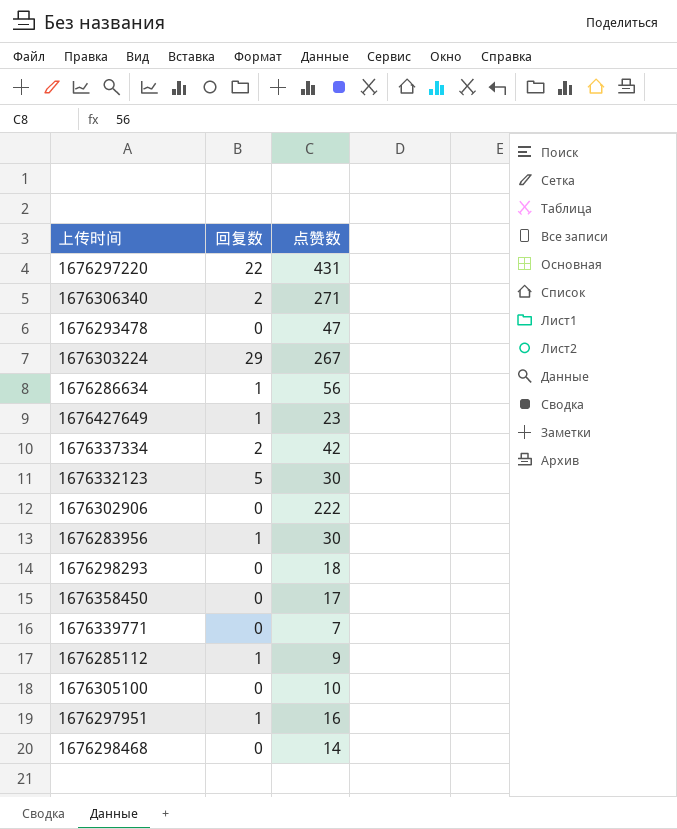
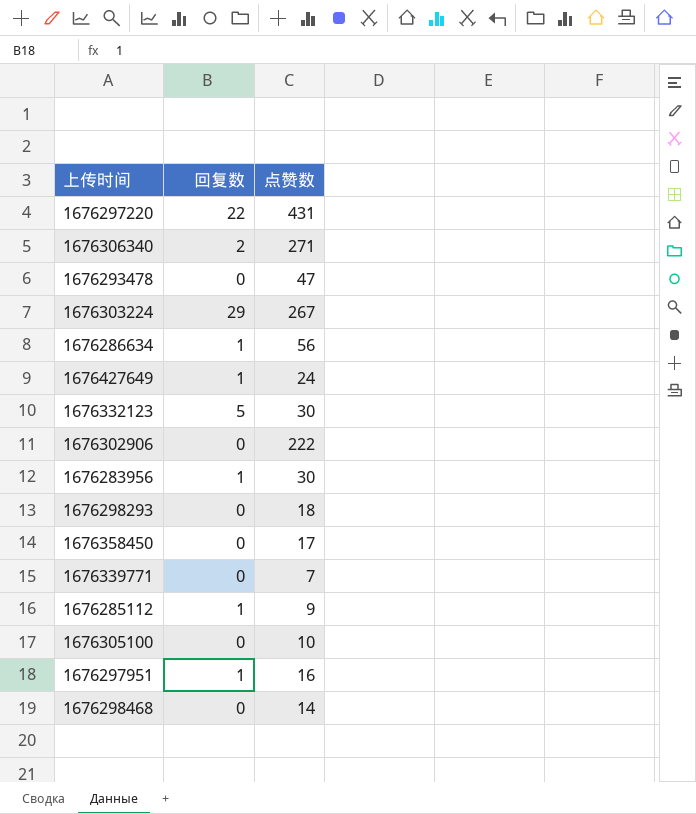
row 1676337334: 2 | 42 -> none
1676427649 | 点赞数: 23 -> 24

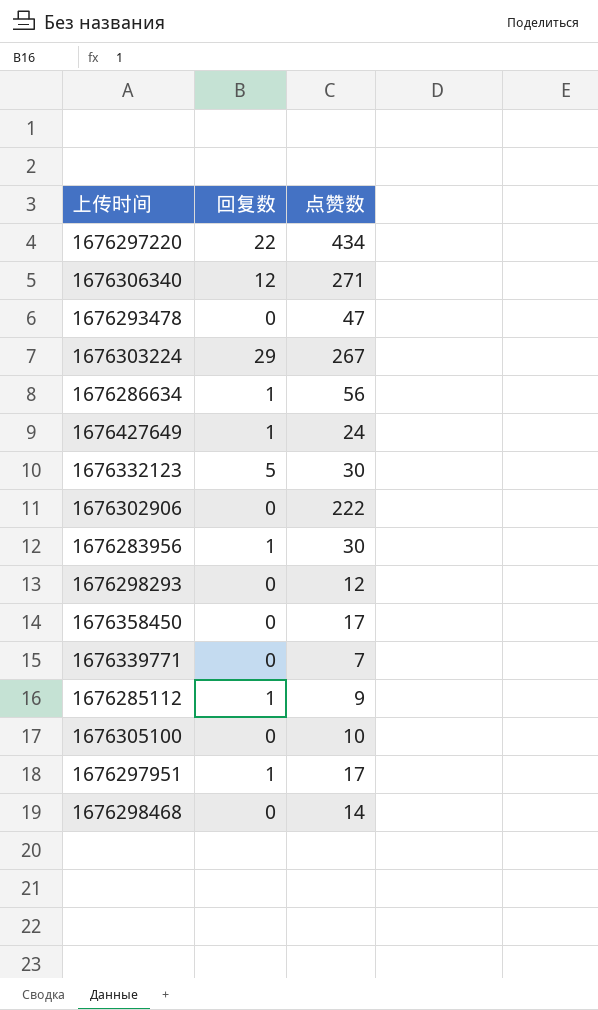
1676297220 | 点赞数: 431 -> 434
1676306340 | 回复数: 2 -> 12
1676298293 | 点赞数: 18 -> 12
1676297951 | 点赞数: 16 -> 17

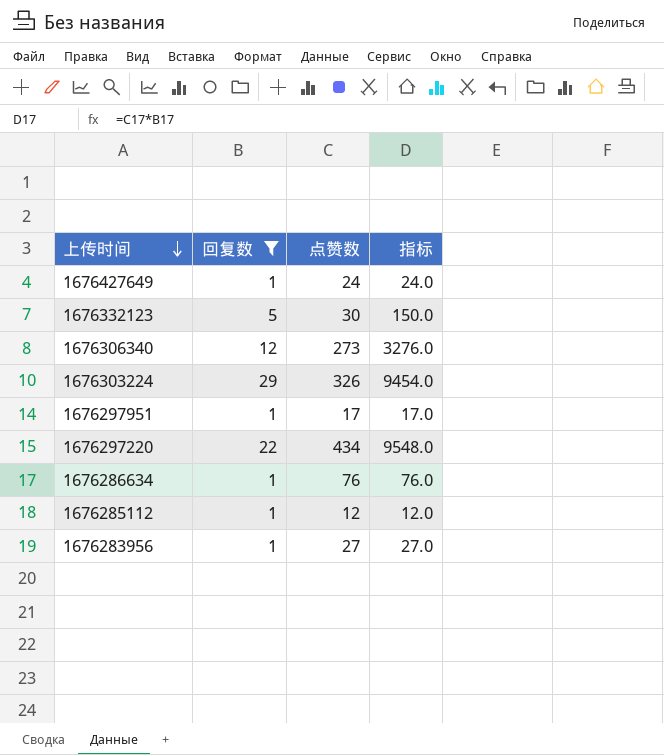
filter: none -> 回复数 != 0
row order: none -> 上传时间 descending
column 指标 | formula: none -> [回复数] * [点赞数]
1676306340 | 点赞数: 271 -> 273
1676303224 | 点赞数: 267 -> 326
1676286634 | 点赞数: 56 -> 76
1676285112 | 点赞数: 9 -> 12
1676283956 | 点赞数: 30 -> 27

